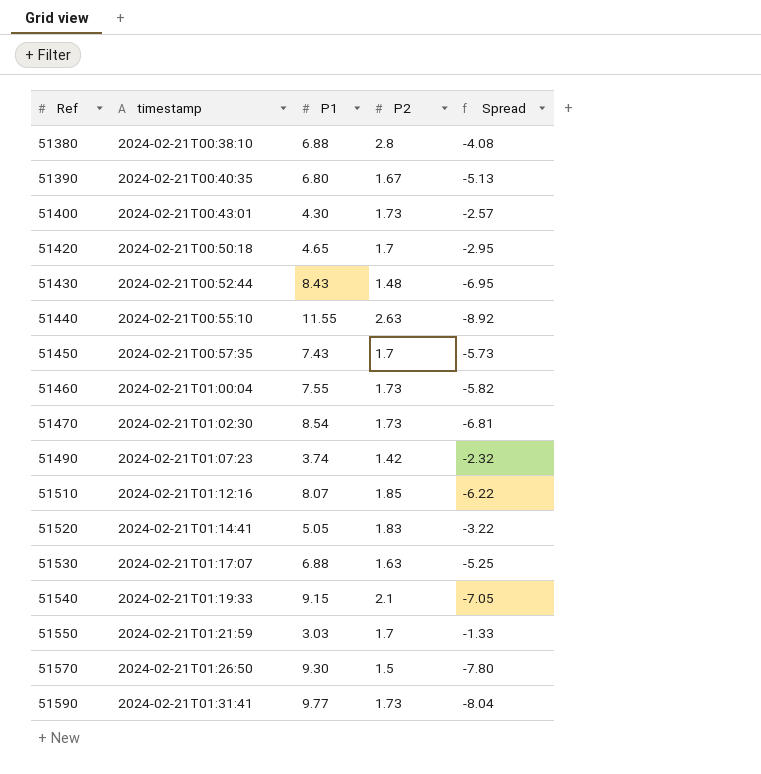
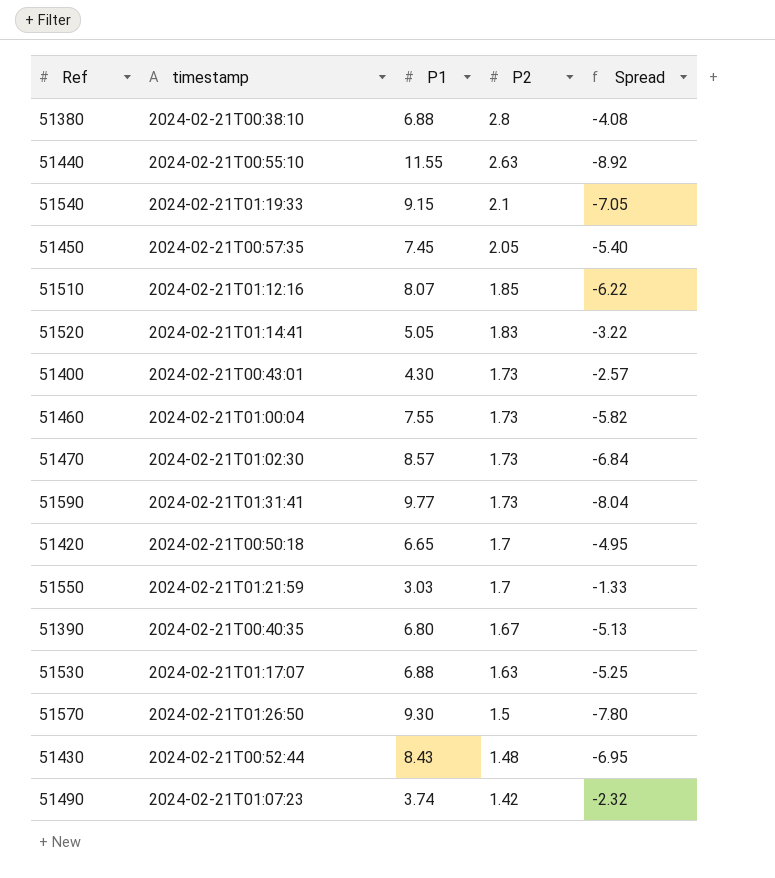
row order: Ref ascending -> P2 descending
51450 | P1: 7.43 -> 7.45
51450 | P2: 1.7 -> 2.05
51450 | Spread: -5.73 -> -5.40
51470 | P1: 8.54 -> 8.57
51470 | Spread: -6.81 -> -6.84
51420 | P1: 4.65 -> 6.65
51420 | Spread: -2.95 -> -4.95

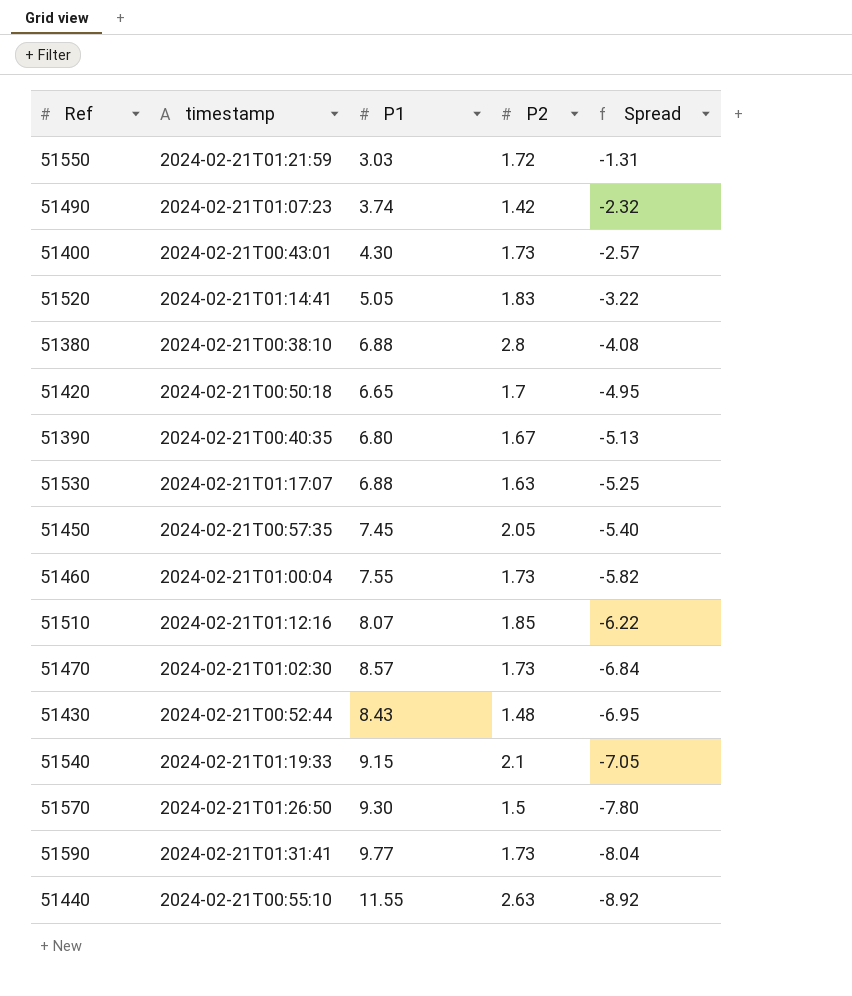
row order: P2 descending -> Spread descending
51550 | P2: 1.7 -> 1.72
51550 | Spread: -1.33 -> -1.31

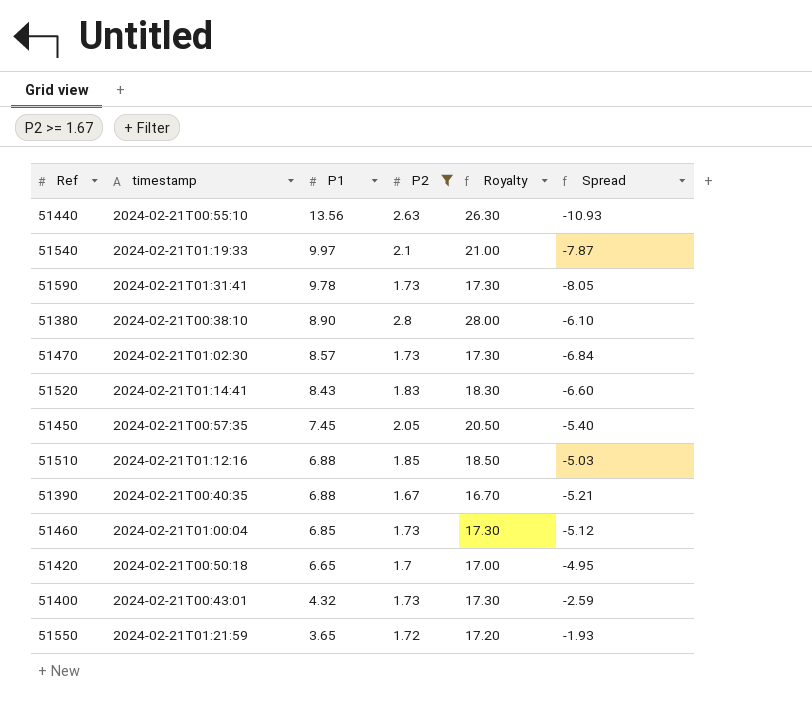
filter: none -> P2 >= 1.67
row order: Spread descending -> P1 descending
column Royalty | formula: none -> [P2] * 10
51440 | P1: 11.55 -> 13.56
51440 | Spread: -8.92 -> -10.93
51540 | P1: 9.15 -> 9.97
51540 | Spread: -7.05 -> -7.87
51590 | P1: 9.77 -> 9.78
51590 | Spread: -8.04 -> -8.05
51380 | P1: 6.88 -> 8.90
51380 | Spread: -4.08 -> -6.10
51520 | P1: 5.05 -> 8.43
51520 | Spread: -3.22 -> -6.60
51510 | P1: 8.07 -> 6.88
51510 | Spread: -6.22 -> -5.03
51390 | P1: 6.80 -> 6.88
51390 | Spread: -5.13 -> -5.21
51460 | P1: 7.55 -> 6.85
51460 | Spread: -5.82 -> -5.12
51400 | P1: 4.30 -> 4.32
51400 | Spread: -2.57 -> -2.59
51550 | P1: 3.03 -> 3.65
51550 | Spread: -1.31 -> -1.93

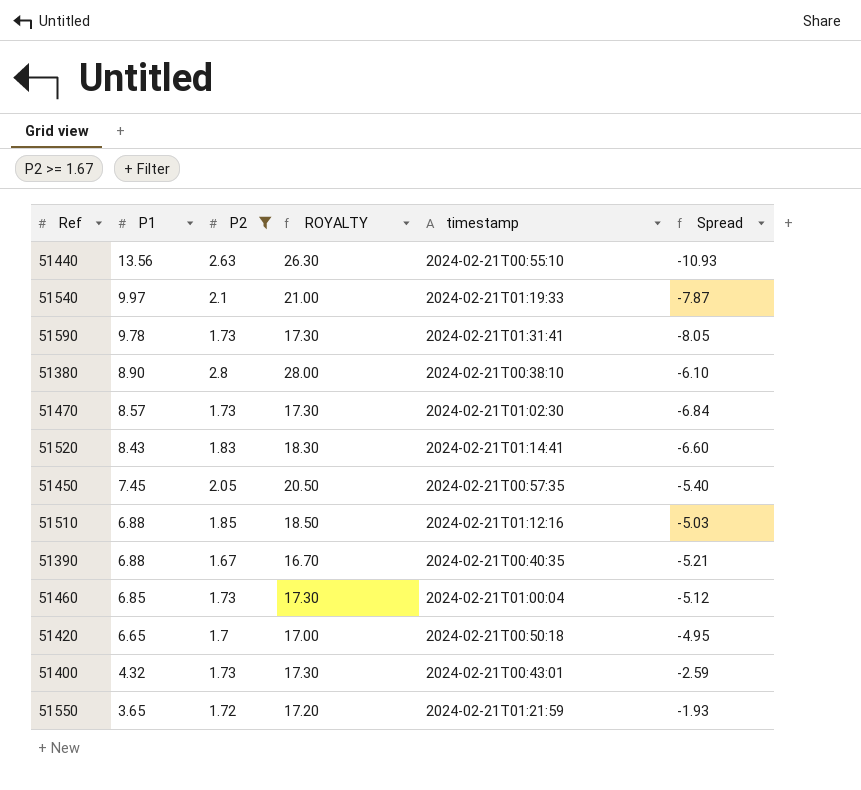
column name: Royalty -> ROYALTY
column timestamp | position: 2 -> 5

